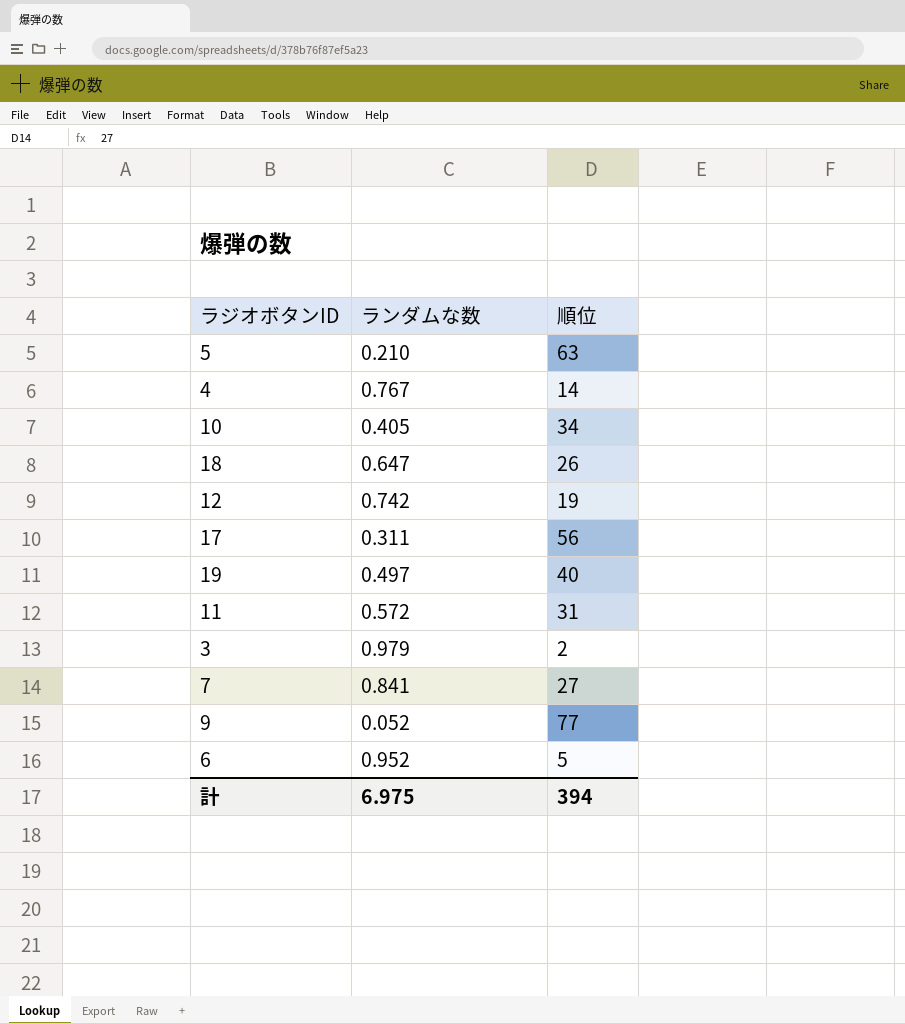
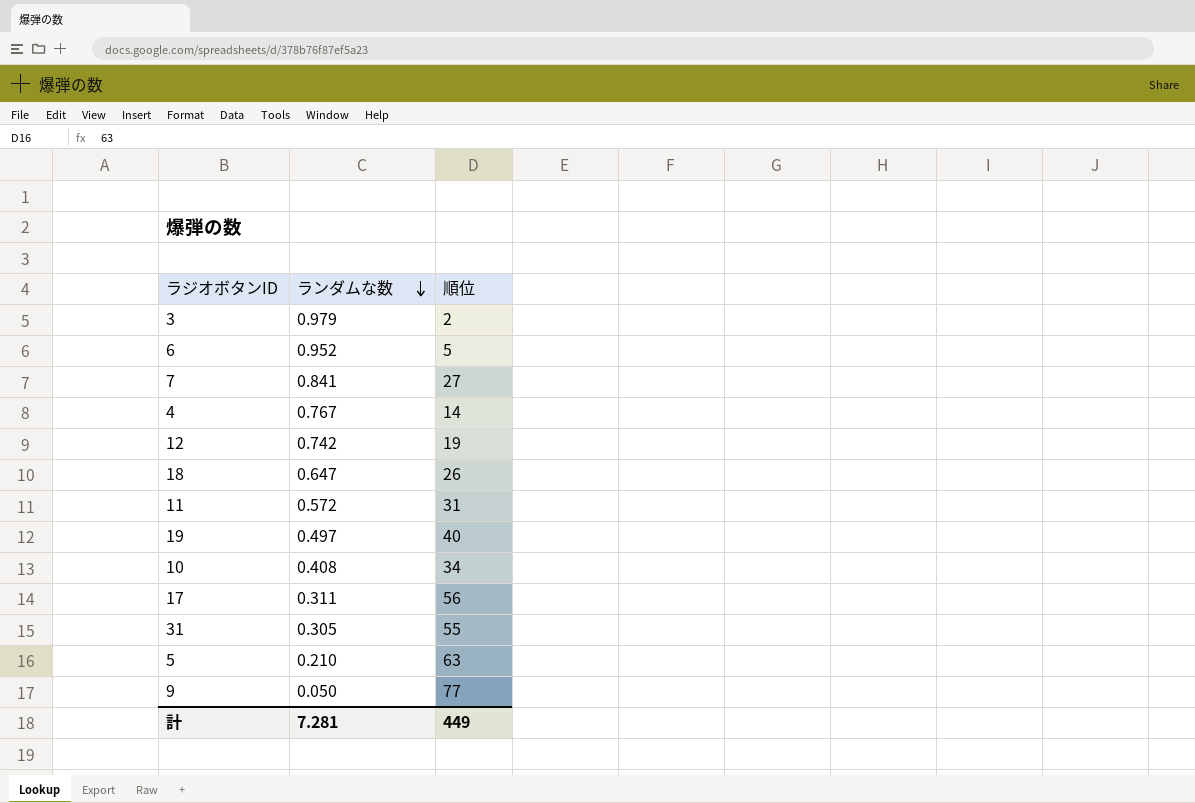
row order: none -> ランダムな数 descending
10 | ランダムな数: 0.405 -> 0.408
row 31: none -> 0.305 | 55
9 | ランダムな数: 0.052 -> 0.050
計 | ランダムな数: 6.975 -> 7.281
計 | 順位: 394 -> 449

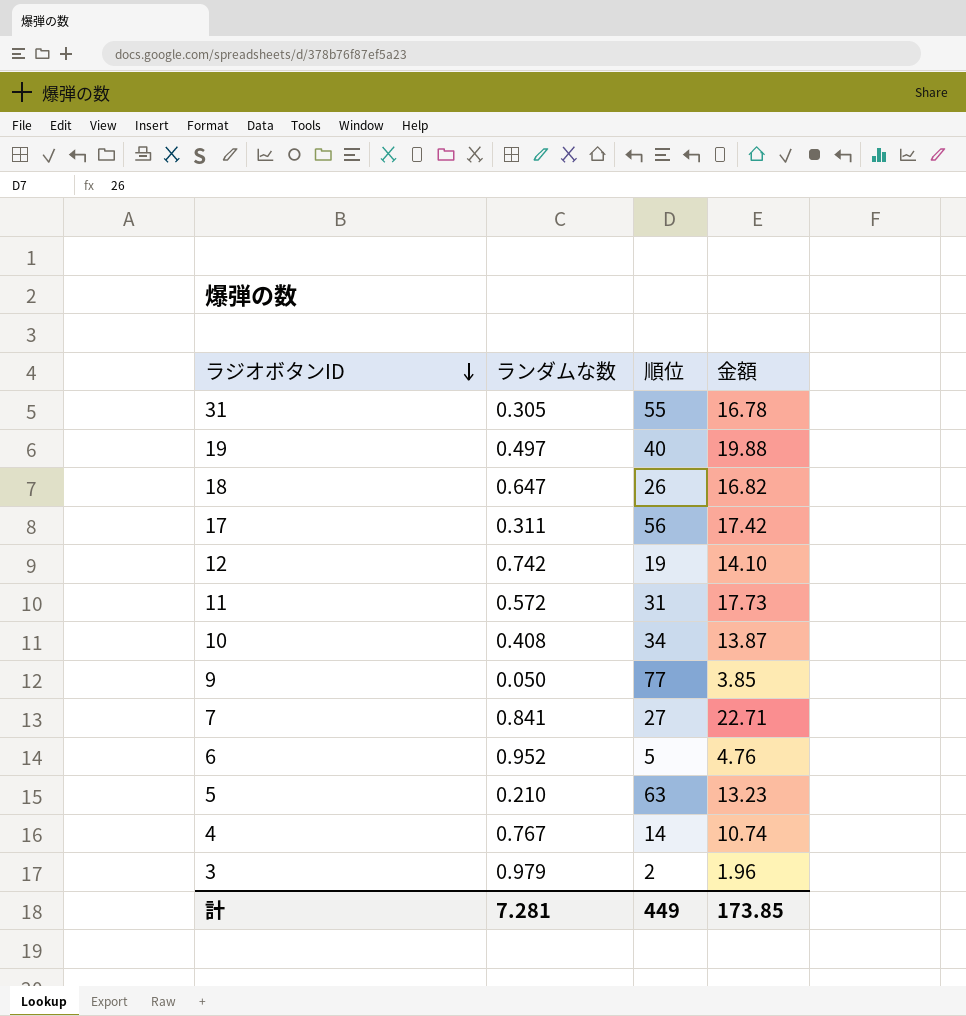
row order: ランダムな数 descending -> ラジオボタンID descending
column 金額 | formula: none -> [ランダムな数] * [順位]

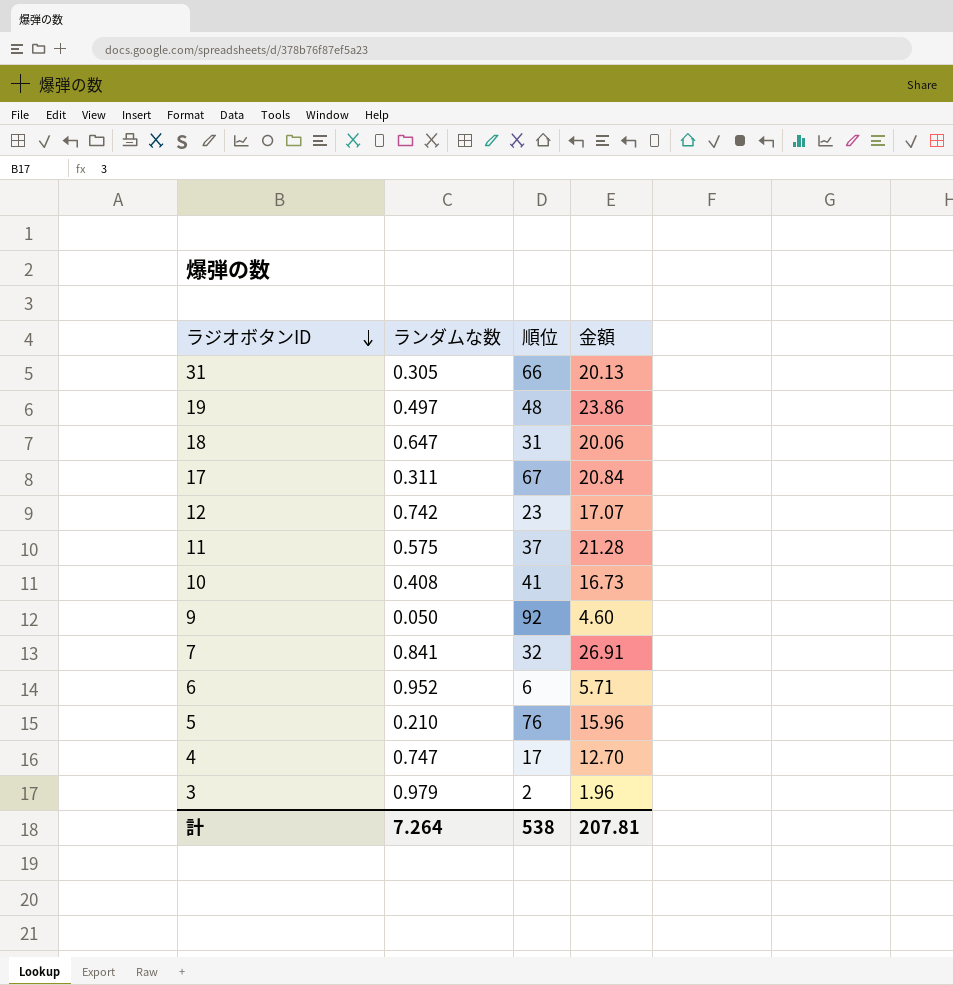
31 | 順位: 55 -> 66
31 | 金額: 16.78 -> 20.13
19 | 順位: 40 -> 48
19 | 金額: 19.88 -> 23.86
18 | 順位: 26 -> 31
18 | 金額: 16.82 -> 20.06
17 | 順位: 56 -> 67
17 | 金額: 17.42 -> 20.84
12 | 順位: 19 -> 23
12 | 金額: 14.10 -> 17.07
11 | ランダムな数: 0.572 -> 0.575
11 | 順位: 31 -> 37
11 | 金額: 17.73 -> 21.28
10 | 順位: 34 -> 41
10 | 金額: 13.87 -> 16.73
9 | 順位: 77 -> 92
9 | 金額: 3.85 -> 4.60
7 | 順位: 27 -> 32
7 | 金額: 22.71 -> 26.91
6 | 順位: 5 -> 6
6 | 金額: 4.76 -> 5.71
5 | 順位: 63 -> 76
5 | 金額: 13.23 -> 15.96
4 | ランダムな数: 0.767 -> 0.747
4 | 順位: 14 -> 17
4 | 金額: 10.74 -> 12.70
計 | ランダムな数: 7.281 -> 7.264
計 | 順位: 449 -> 538
計 | 金額: 173.85 -> 207.81

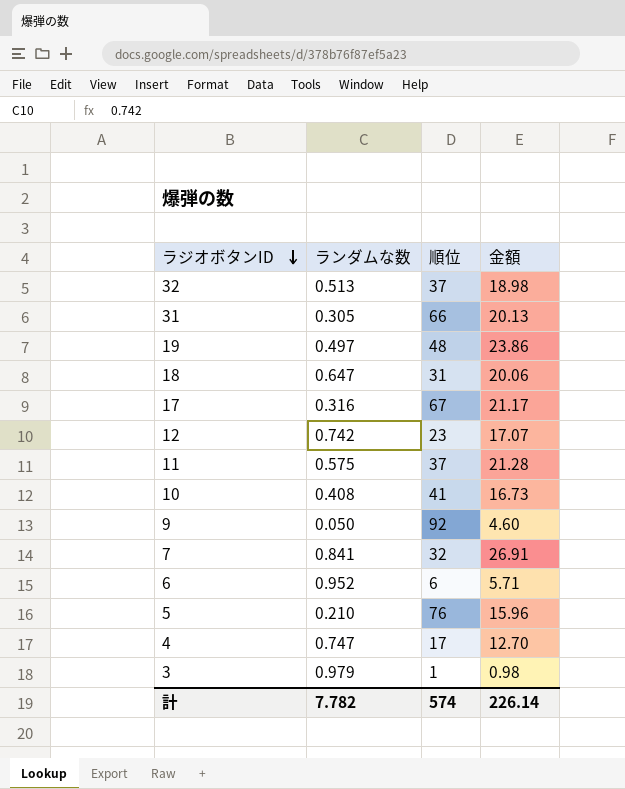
row 32: none -> 0.513 | 37 | 18.98
17 | ランダムな数: 0.311 -> 0.316
17 | 金額: 20.84 -> 21.17
3 | 順位: 2 -> 1
3 | 金額: 1.96 -> 0.98
計 | ランダムな数: 7.264 -> 7.782
計 | 順位: 538 -> 574
計 | 金額: 207.81 -> 226.14

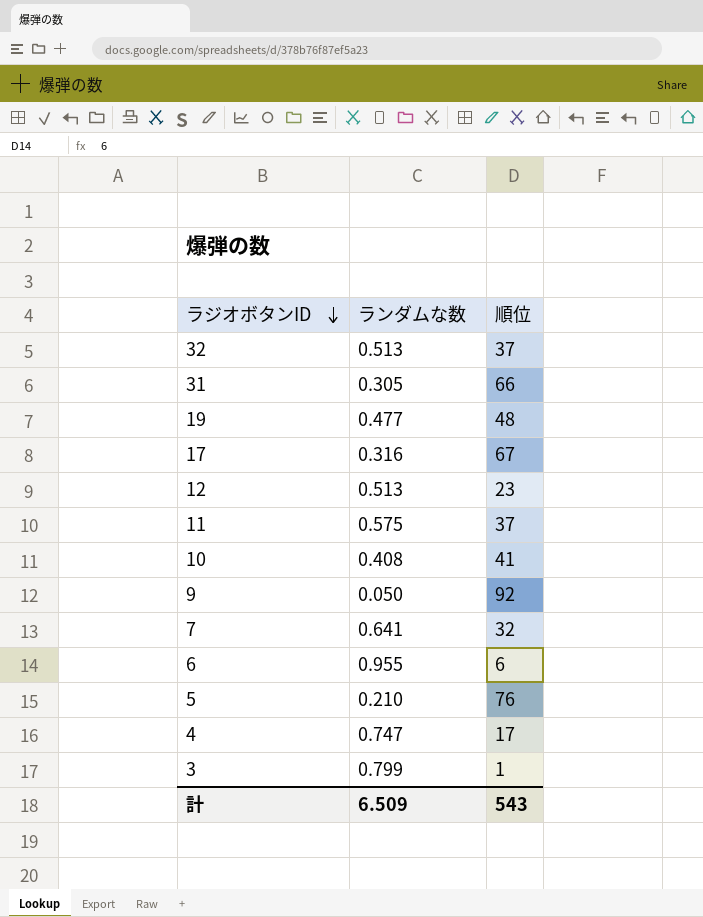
column 金額 | formula: [ランダムな数] * [順位] -> none
row 18: 0.647 | 31 | 20.06 -> none
19 | ランダムな数: 0.497 -> 0.477
12 | ランダムな数: 0.742 -> 0.513
7 | ランダムな数: 0.841 -> 0.641
6 | ランダムな数: 0.952 -> 0.955
3 | ランダムな数: 0.979 -> 0.799
計 | ランダムな数: 7.782 -> 6.509
計 | 順位: 574 -> 543

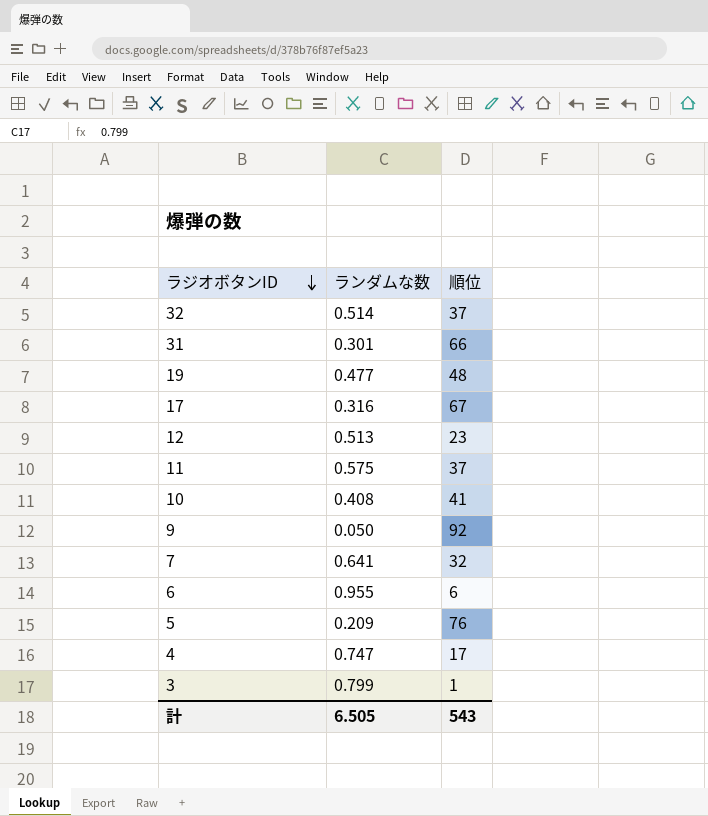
32 | ランダムな数: 0.513 -> 0.514
31 | ランダムな数: 0.305 -> 0.301
5 | ランダムな数: 0.210 -> 0.209
計 | ランダムな数: 6.509 -> 6.505

